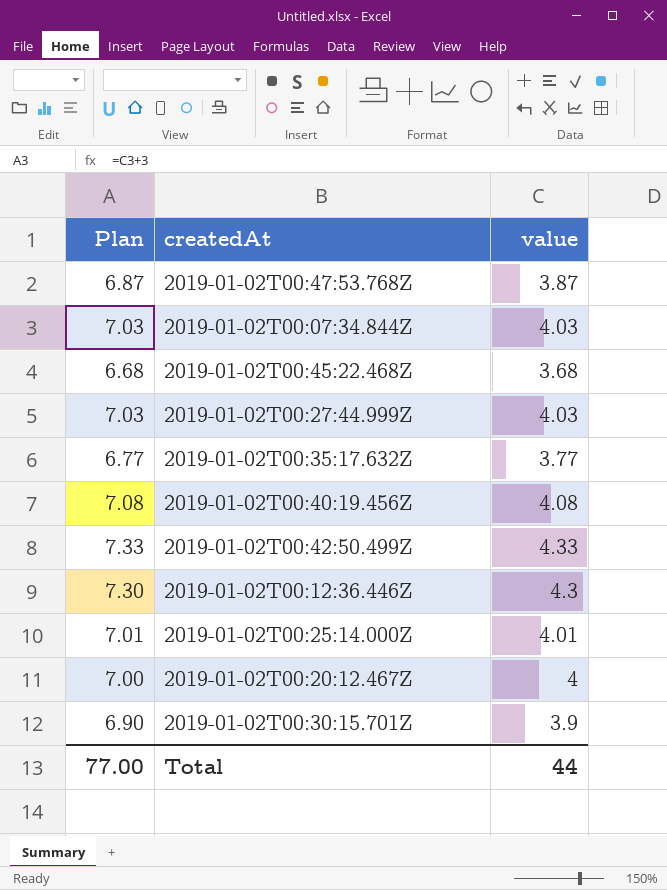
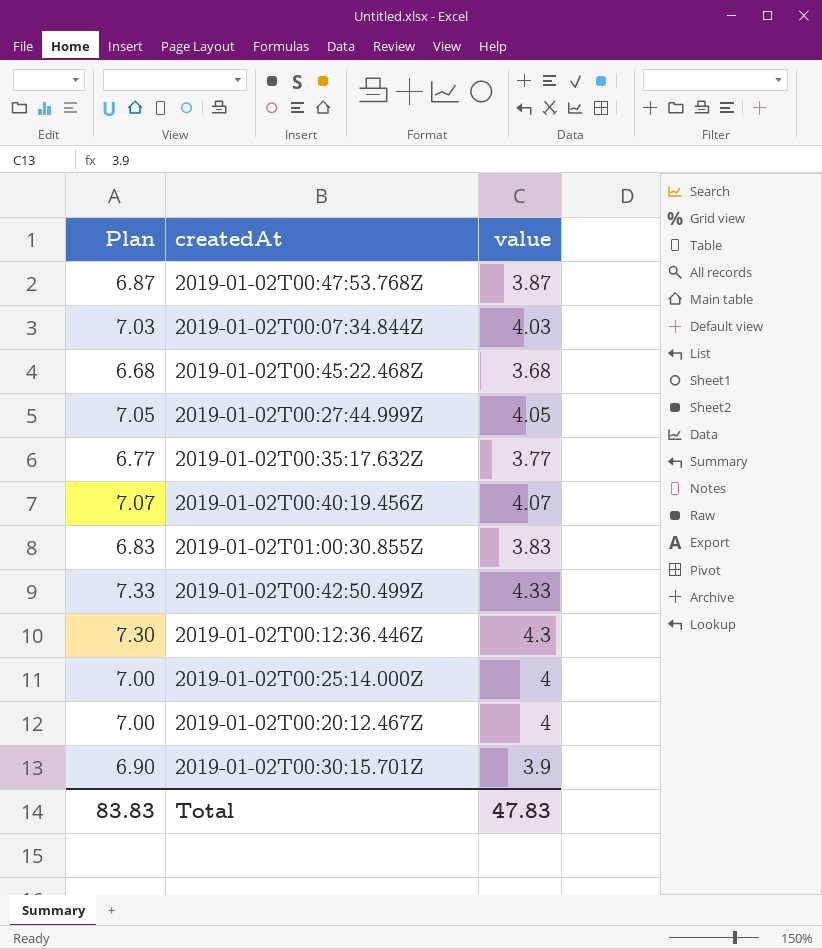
2019-01-02T00:27:44.999Z | Plan: 7.03 -> 7.05
2019-01-02T00:27:44.999Z | value: 4.03 -> 4.05
2019-01-02T00:40:19.456Z | Plan: 7.08 -> 7.07
2019-01-02T00:40:19.456Z | value: 4.08 -> 4.07
row 2019-01-02T01:00:30.855Z: none -> 6.83 | 3.83
2019-01-02T00:25:14.000Z | Plan: 7.01 -> 7.00
2019-01-02T00:25:14.000Z | value: 4.01 -> 4
Total | Plan: 77.00 -> 83.83
Total | value: 44 -> 47.83

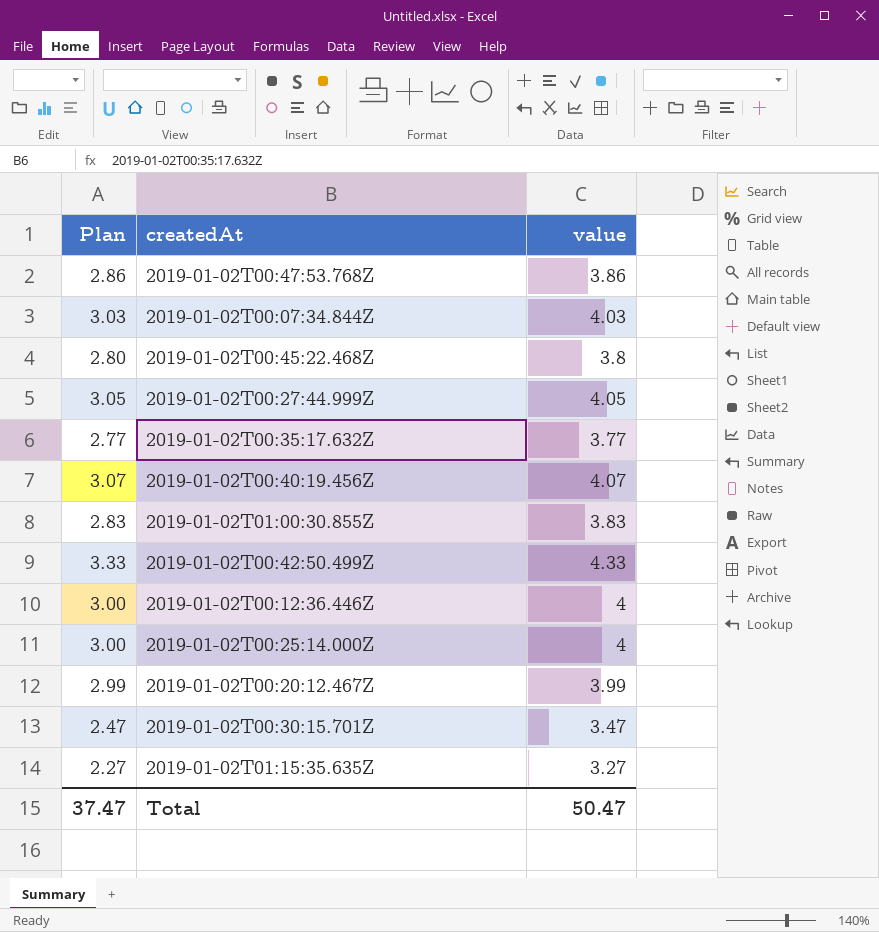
column Plan | formula: [value] + 3 -> [value] - 1
2019-01-02T00:47:53.768Z | value: 3.87 -> 3.86
2019-01-02T00:45:22.468Z | value: 3.68 -> 3.8
2019-01-02T00:12:36.446Z | value: 4.3 -> 4
2019-01-02T00:20:12.467Z | value: 4 -> 3.99
2019-01-02T00:30:15.701Z | value: 3.9 -> 3.47
row 2019-01-02T01:15:35.635Z: none -> 2.27 | 3.27
Total | Plan: 83.83 -> 37.47
Total | value: 47.83 -> 50.47

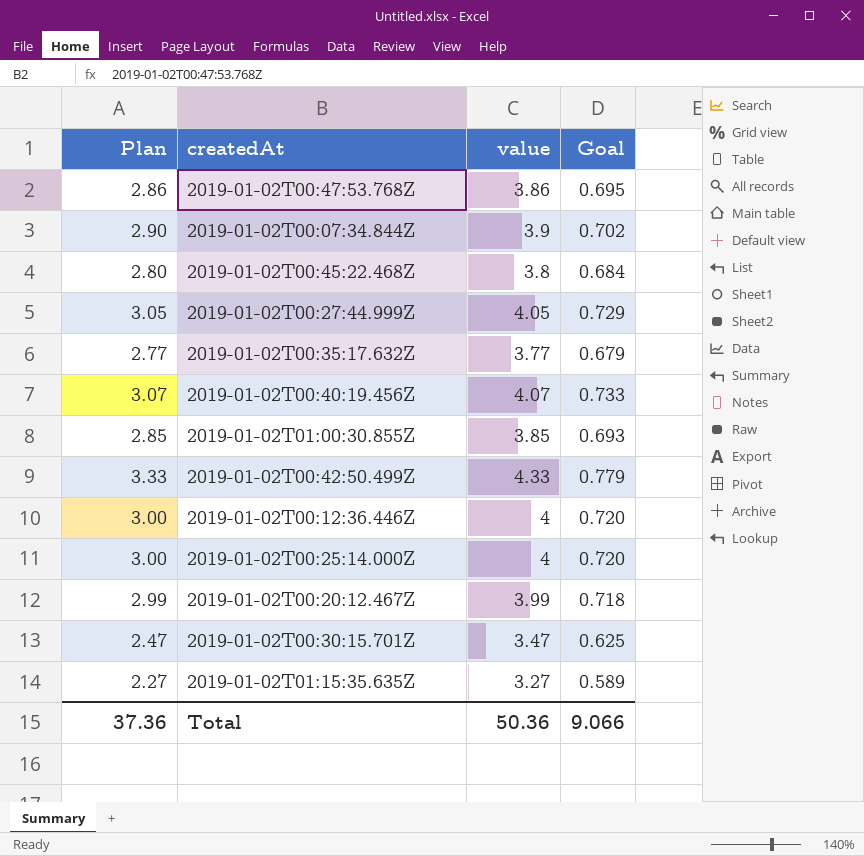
column Goal | formula: none -> [value] * 0.18
2019-01-02T00:07:34.844Z | Plan: 3.03 -> 2.90
2019-01-02T00:07:34.844Z | value: 4.03 -> 3.9
2019-01-02T01:00:30.855Z | Plan: 2.83 -> 2.85
2019-01-02T01:00:30.855Z | value: 3.83 -> 3.85
Total | Plan: 37.47 -> 37.36
Total | value: 50.47 -> 50.36

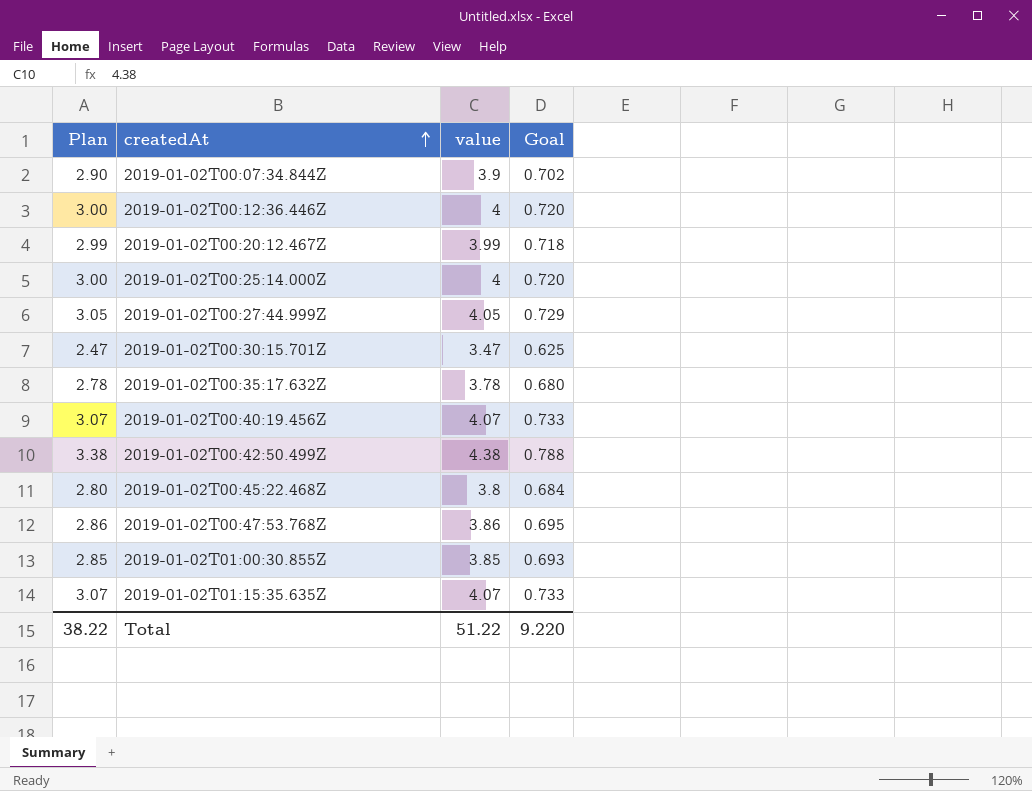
row order: none -> createdAt ascending
2019-01-02T00:35:17.632Z | Plan: 2.77 -> 2.78
2019-01-02T00:35:17.632Z | value: 3.77 -> 3.78
2019-01-02T00:35:17.632Z | Goal: 0.679 -> 0.680
2019-01-02T00:42:50.499Z | Plan: 3.33 -> 3.38
2019-01-02T00:42:50.499Z | value: 4.33 -> 4.38
2019-01-02T00:42:50.499Z | Goal: 0.779 -> 0.788
2019-01-02T01:15:35.635Z | Plan: 2.27 -> 3.07
2019-01-02T01:15:35.635Z | value: 3.27 -> 4.07
2019-01-02T01:15:35.635Z | Goal: 0.589 -> 0.733
Total | Plan: 37.36 -> 38.22
Total | value: 50.36 -> 51.22
Total | Goal: 9.066 -> 9.220

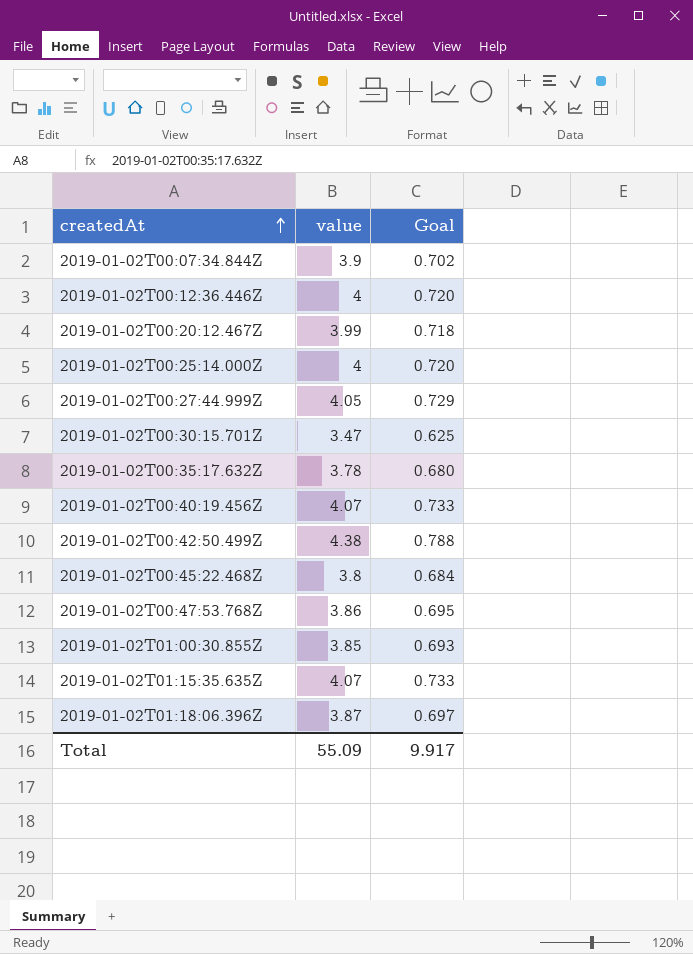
column Plan | formula: [value] - 1 -> none
row 2019-01-02T01:18:06.396Z: none -> 3.87 | 0.697
Total | value: 51.22 -> 55.09
Total | Goal: 9.220 -> 9.917

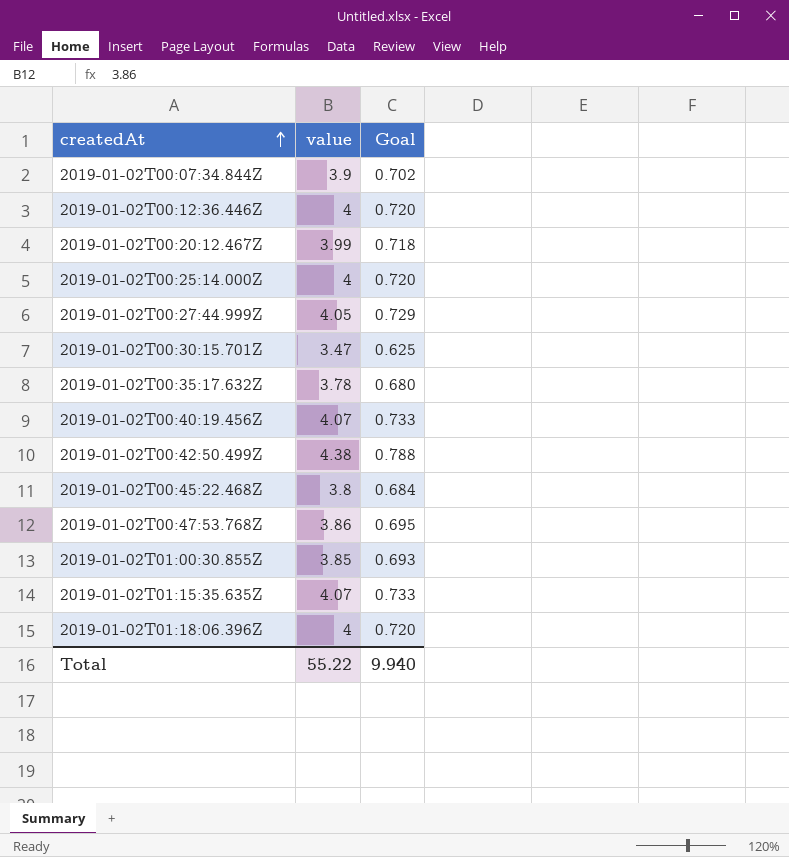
2019-01-02T01:18:06.396Z | value: 3.87 -> 4
2019-01-02T01:18:06.396Z | Goal: 0.697 -> 0.720
Total | value: 55.09 -> 55.22
Total | Goal: 9.917 -> 9.940

